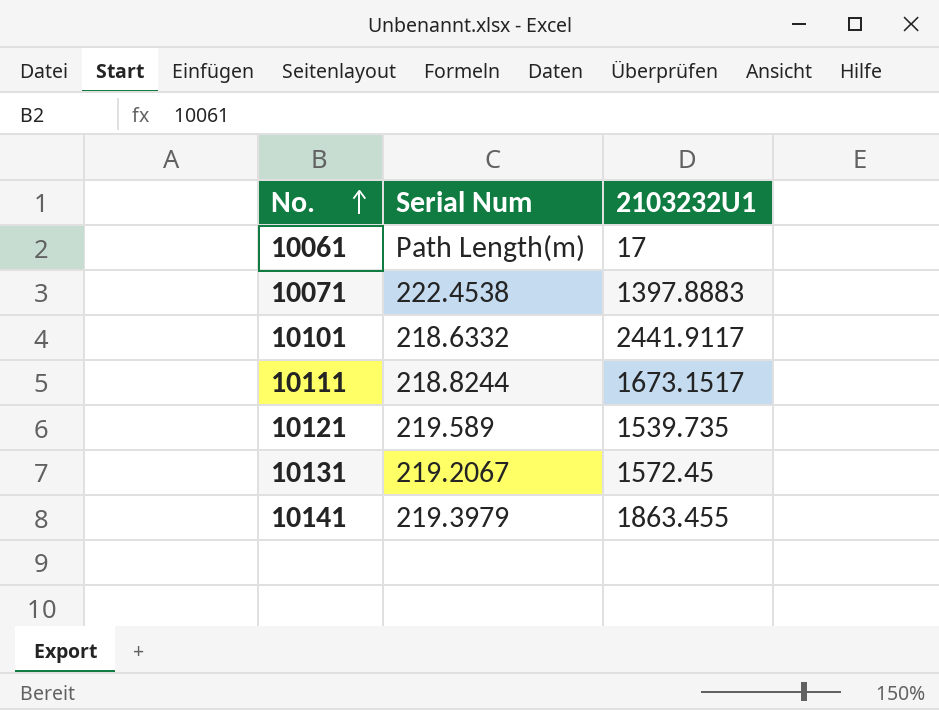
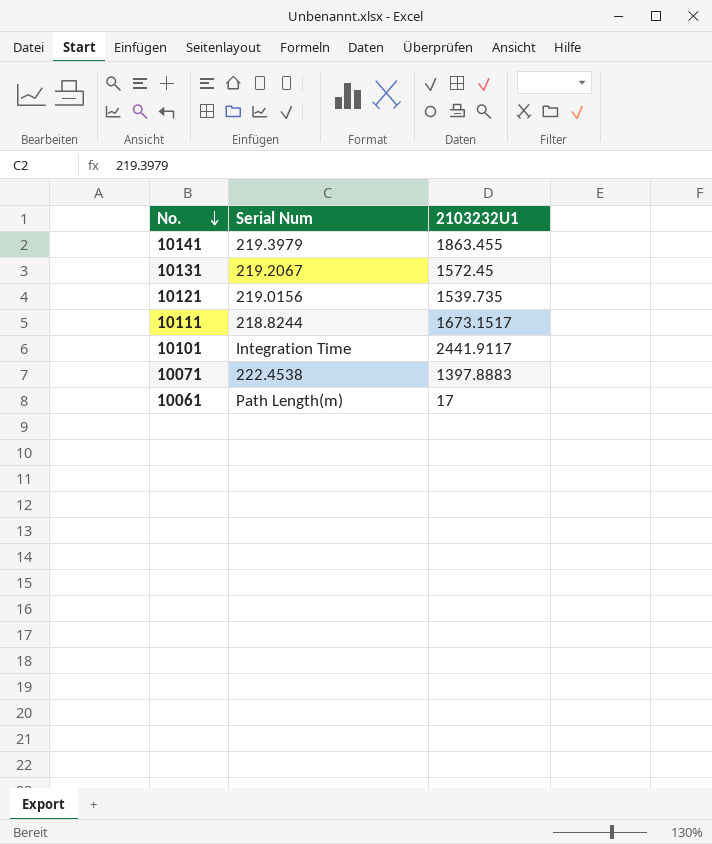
row order: No. ascending -> No. descending
10121 | Serial Num: 219.589 -> 219.0156
10101 | Serial Num: 218.6332 -> Integration Time

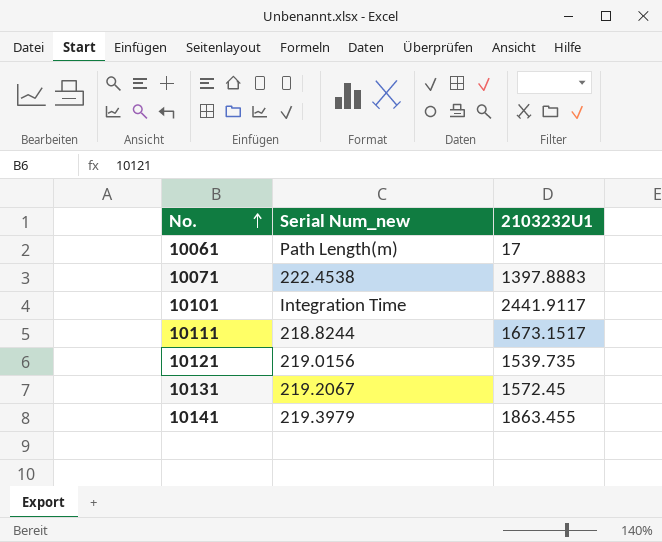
row order: No. descending -> No. ascending
column name: Serial Num -> Serial Num_new

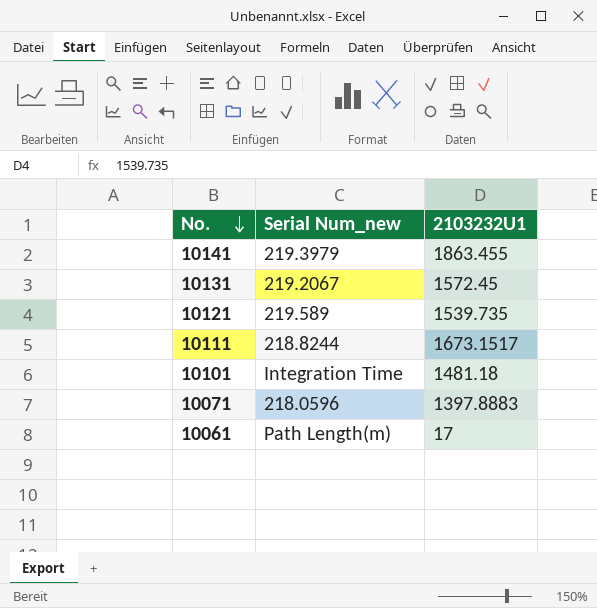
row order: No. ascending -> No. descending
10121 | Serial Num_new: 219.0156 -> 219.589
10101 | 2103232U1: 2441.9117 -> 1481.18
10071 | Serial Num_new: 222.4538 -> 218.0596

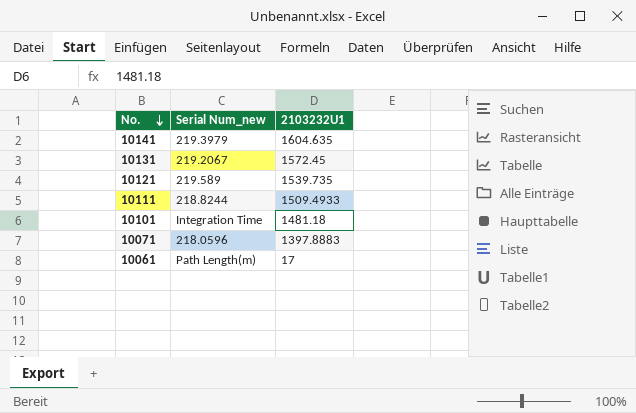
10141 | 2103232U1: 1863.455 -> 1604.635
10111 | 2103232U1: 1673.1517 -> 1509.4933

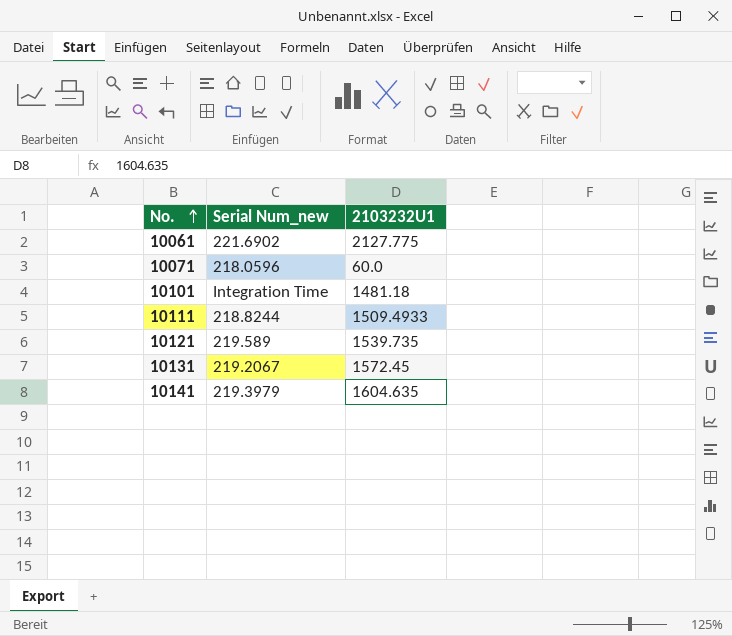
row order: No. descending -> No. ascending
10061 | Serial Num_new: Path Length(m) -> 221.6902
10061 | 2103232U1: 17 -> 2127.775
10071 | 2103232U1: 1397.8883 -> 60.0

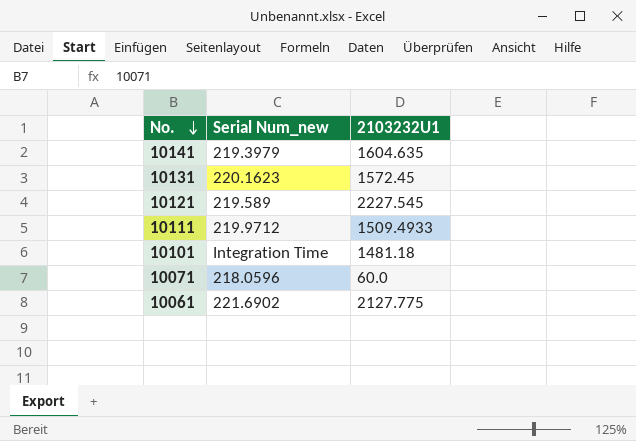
row order: No. ascending -> No. descending
10131 | Serial Num_new: 219.2067 -> 220.1623
10121 | 2103232U1: 1539.735 -> 2227.545
10111 | Serial Num_new: 218.8244 -> 219.9712

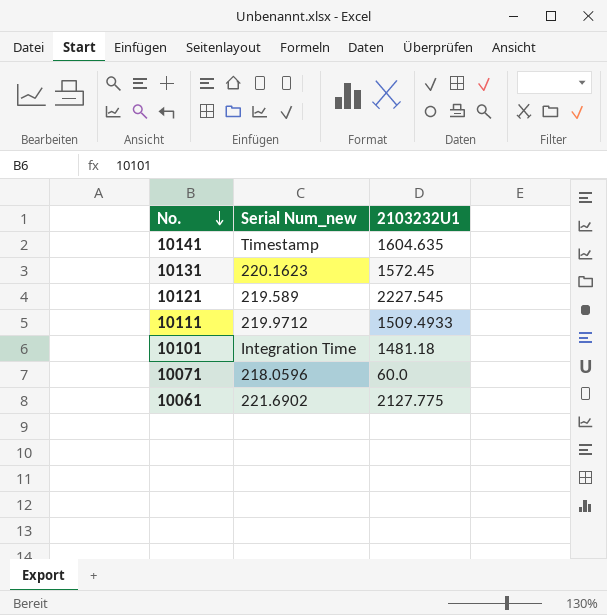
10141 | Serial Num_new: 219.3979 -> Timestamp

